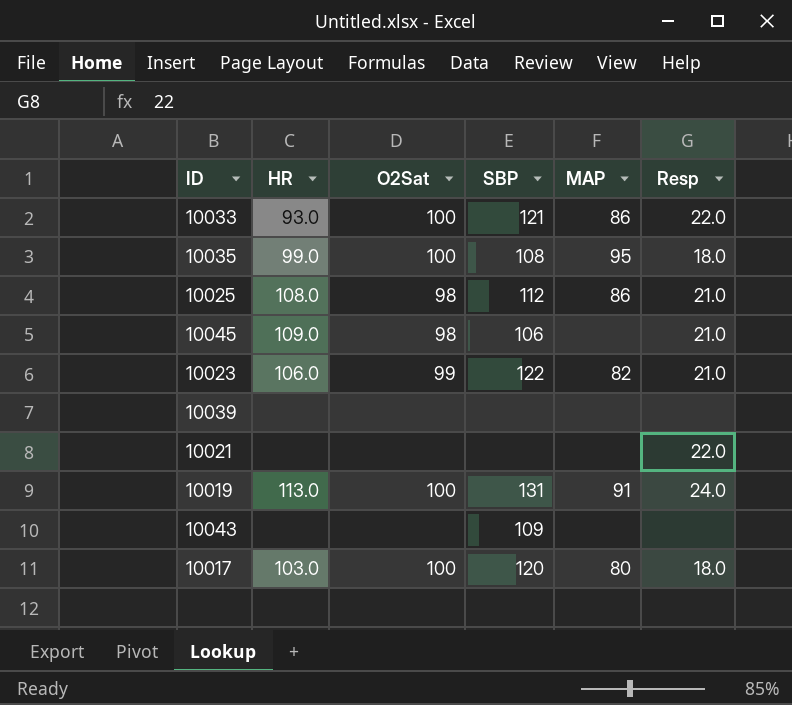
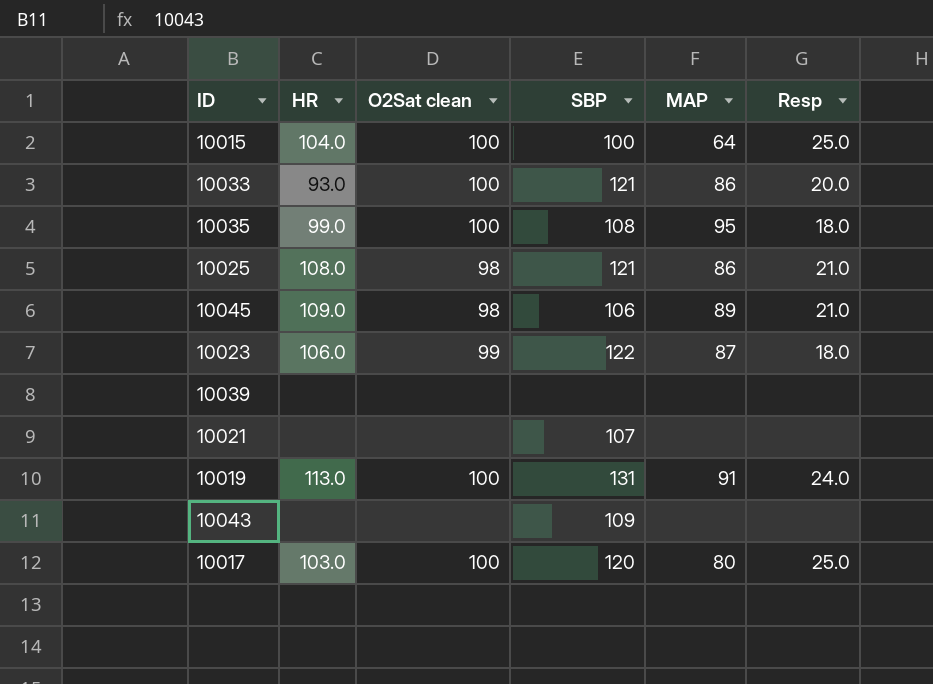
column name: O2Sat -> O2Sat clean
row 10015: none -> 104.0 | 100 | 100 | 64 | 25.0
10033 | Resp: 22.0 -> 20.0
10025 | SBP: 112 -> 121
10045 | MAP: none -> 89
10023 | MAP: 82 -> 87
10023 | Resp: 21.0 -> 18.0
10021 | SBP: none -> 107
10021 | Resp: 22.0 -> none
10017 | Resp: 18.0 -> 25.0

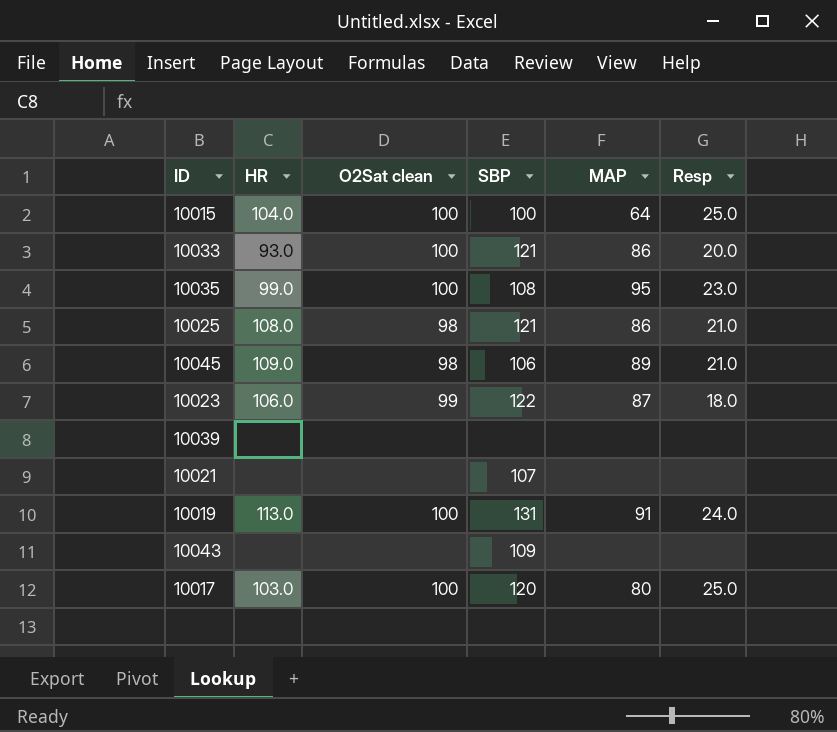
10035 | Resp: 18.0 -> 23.0

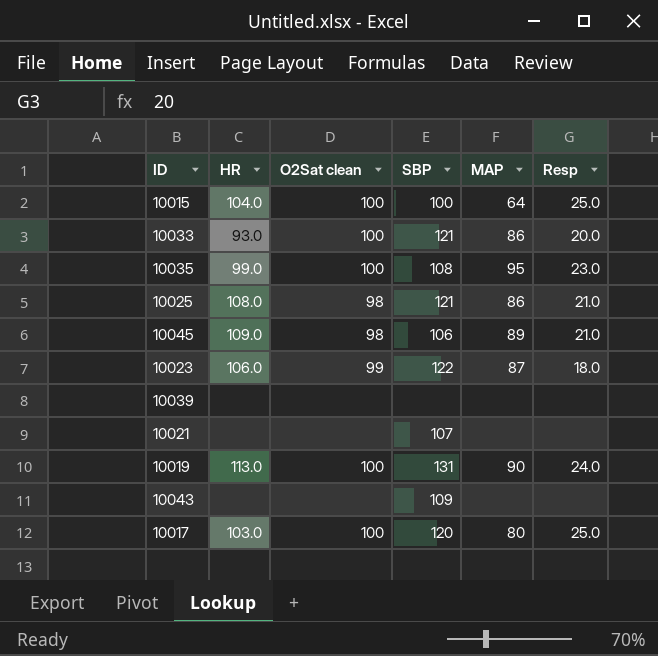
10019 | MAP: 91 -> 90

